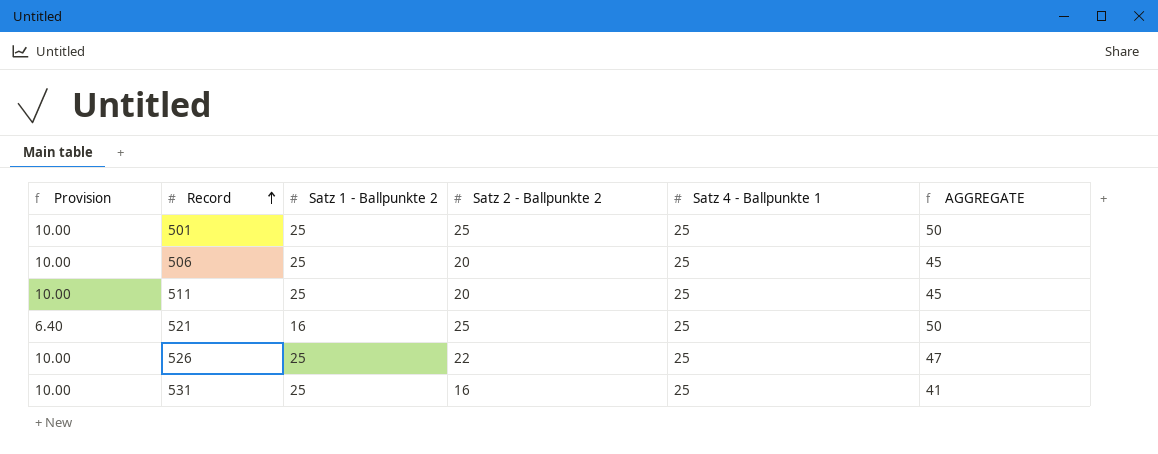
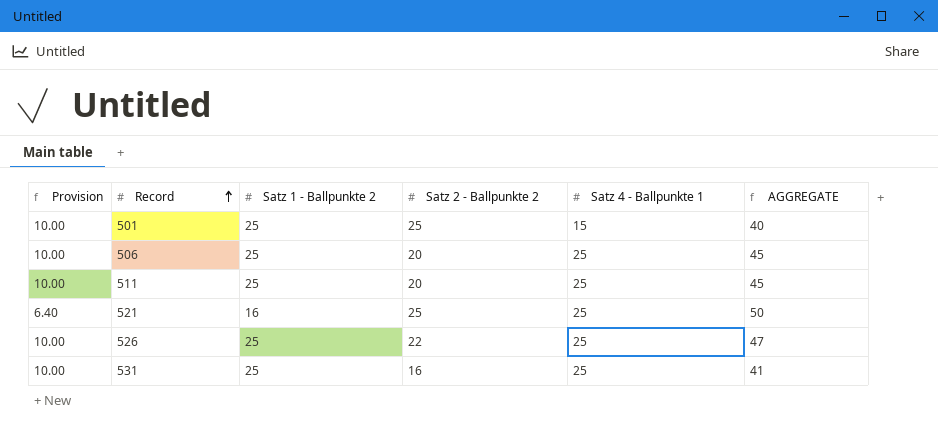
501 | Satz 4 - Ballpunkte 1: 25 -> 15
501 | AGGREGATE: 50 -> 40

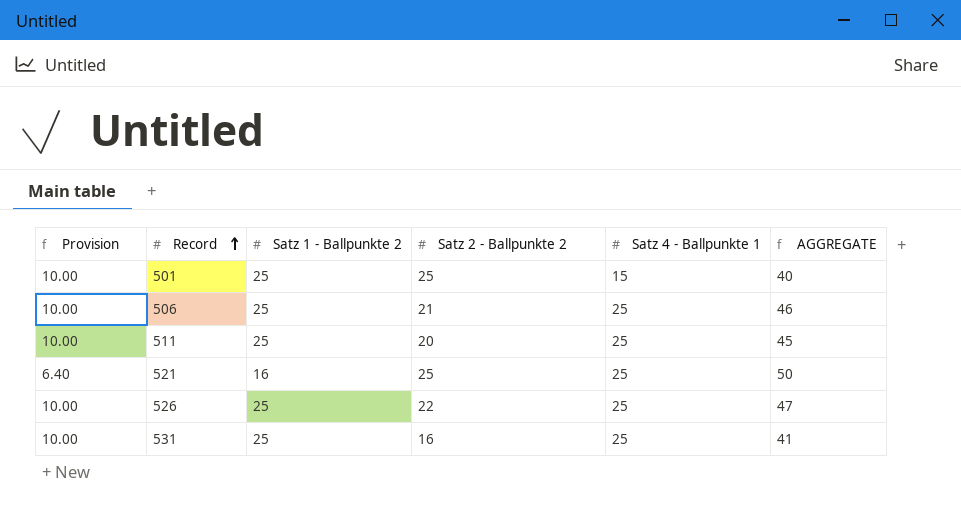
506 | Satz 2 - Ballpunkte 2: 20 -> 21
506 | AGGREGATE: 45 -> 46

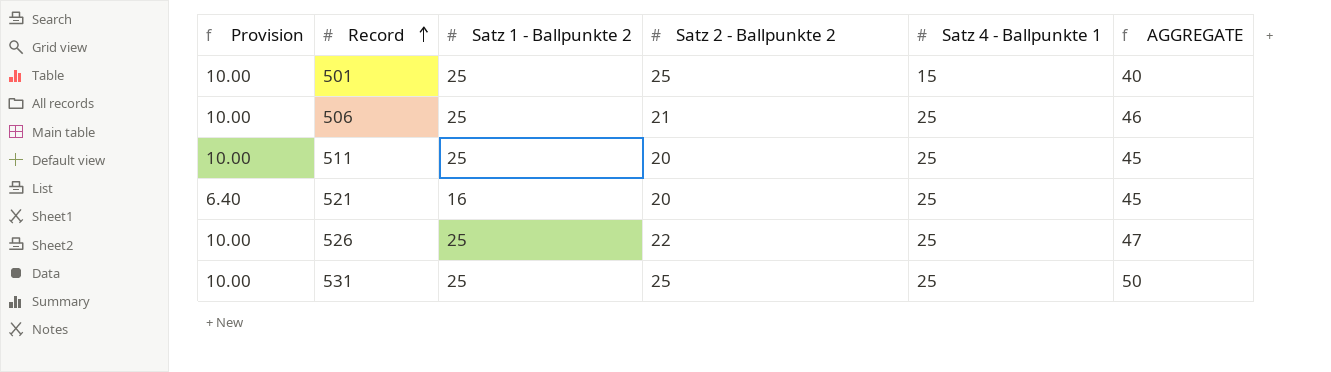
521 | Satz 2 - Ballpunkte 2: 25 -> 20
521 | AGGREGATE: 50 -> 45
531 | Satz 2 - Ballpunkte 2: 16 -> 25
531 | AGGREGATE: 41 -> 50

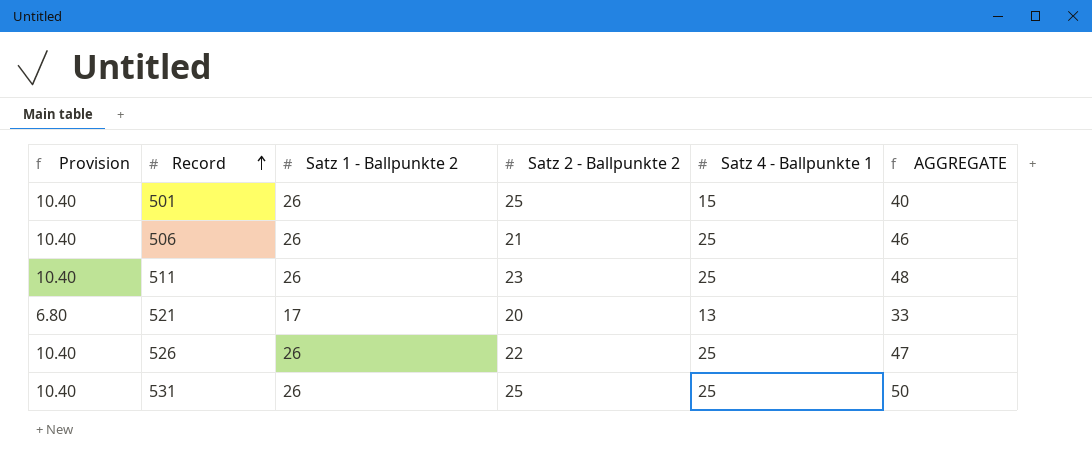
501 | Provision: 10.00 -> 10.40
501 | Satz 1 - Ballpunkte 2: 25 -> 26
506 | Provision: 10.00 -> 10.40
506 | Satz 1 - Ballpunkte 2: 25 -> 26
511 | Provision: 10.00 -> 10.40
511 | Satz 1 - Ballpunkte 2: 25 -> 26
511 | Satz 2 - Ballpunkte 2: 20 -> 23
511 | AGGREGATE: 45 -> 48
521 | Provision: 6.40 -> 6.80
521 | Satz 1 - Ballpunkte 2: 16 -> 17
521 | Satz 4 - Ballpunkte 1: 25 -> 13
521 | AGGREGATE: 45 -> 33
526 | Provision: 10.00 -> 10.40
526 | Satz 1 - Ballpunkte 2: 25 -> 26
531 | Provision: 10.00 -> 10.40
531 | Satz 1 - Ballpunkte 2: 25 -> 26

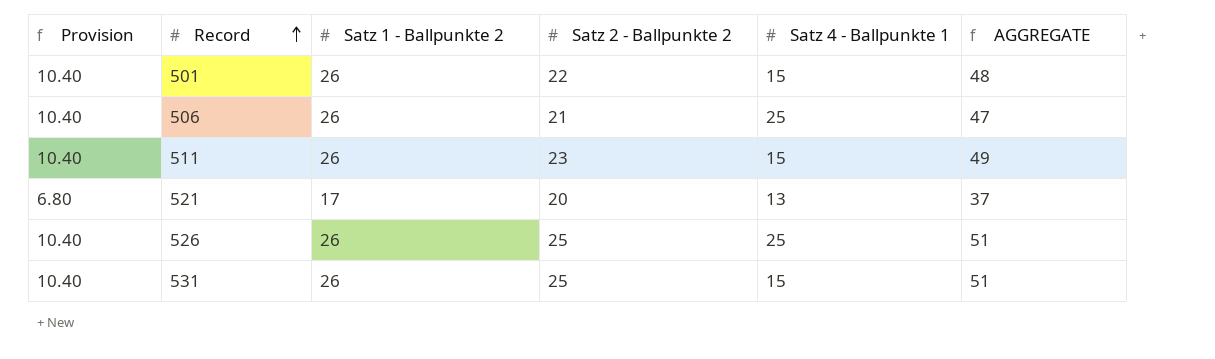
column AGGREGATE | formula: [Satz 2 - Ballpunkte 2] + [Satz 4 - Ballpunkte 1] -> [Satz 1 - Ballpunkte 2] + [Satz 2 - Ballpunkte 2]
501 | Satz 2 - Ballpunkte 2: 25 -> 22
511 | Satz 4 - Ballpunkte 1: 25 -> 15
526 | Satz 2 - Ballpunkte 2: 22 -> 25
531 | Satz 4 - Ballpunkte 1: 25 -> 15

